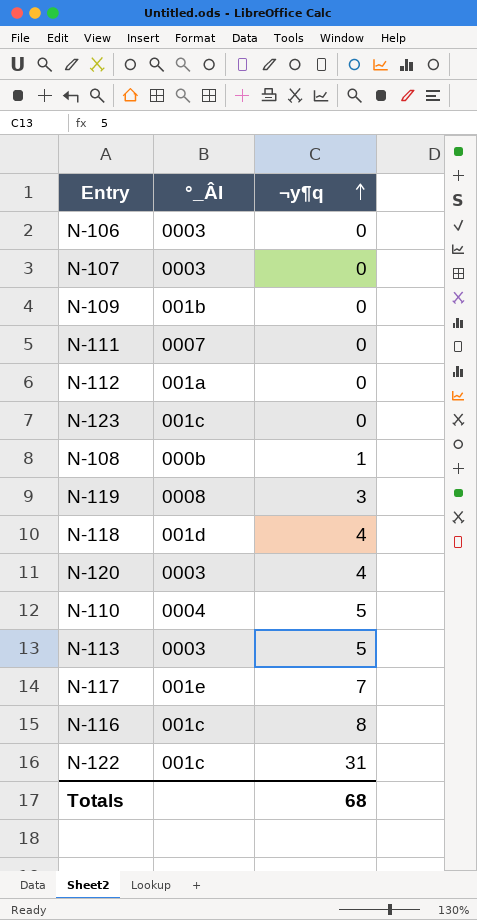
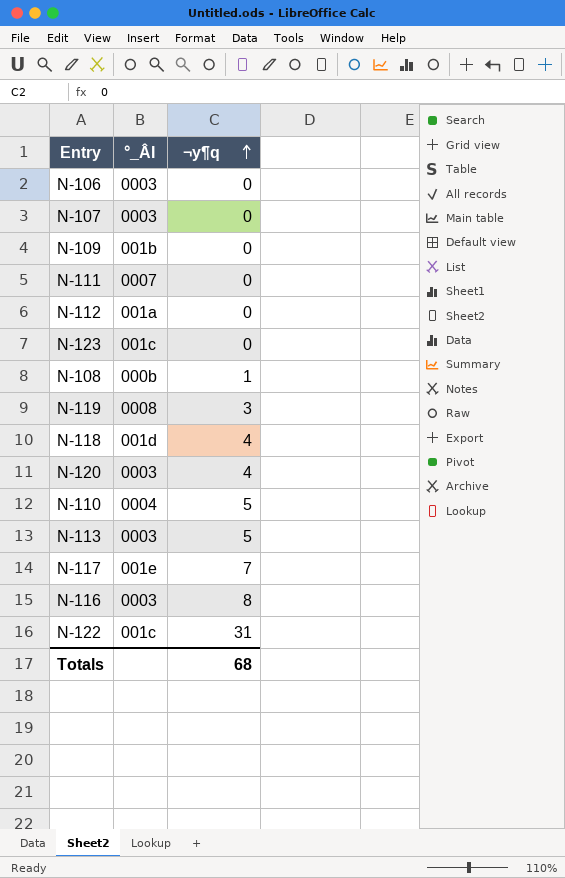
N-116 | °_ÂI: 001c -> 0003

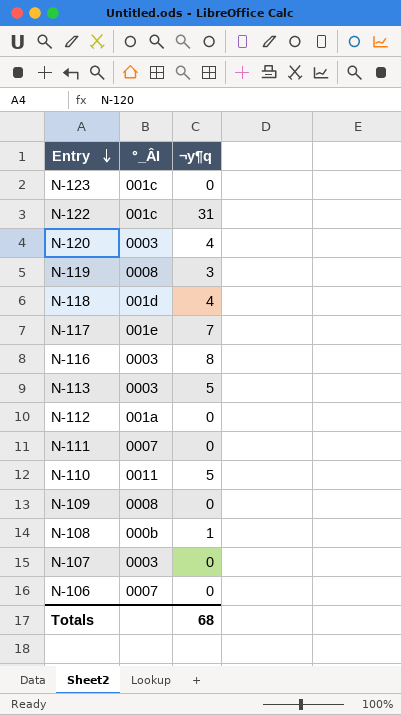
row order: ¬y¶q ascending -> Entry descending
N-110 | °_ÂI: 0004 -> 0011
N-109 | °_ÂI: 001b -> 0008
N-106 | °_ÂI: 0003 -> 0007

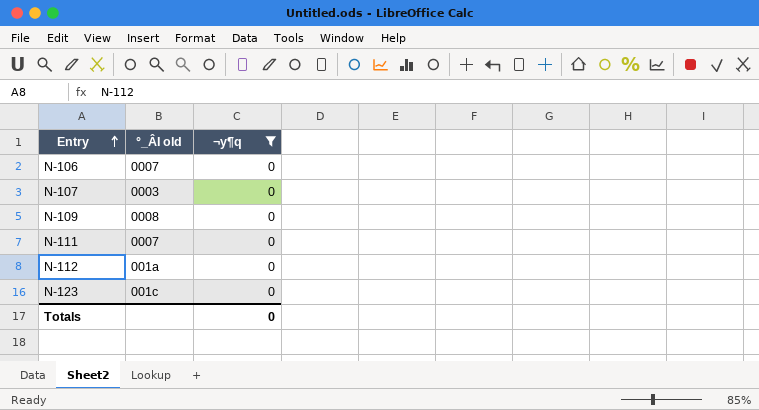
filter: none -> ¬y¶q = 0
row order: Entry descending -> Entry ascending
column name: °_ÂI -> °_ÂI old
Totals | ¬y¶q: 68 -> 0

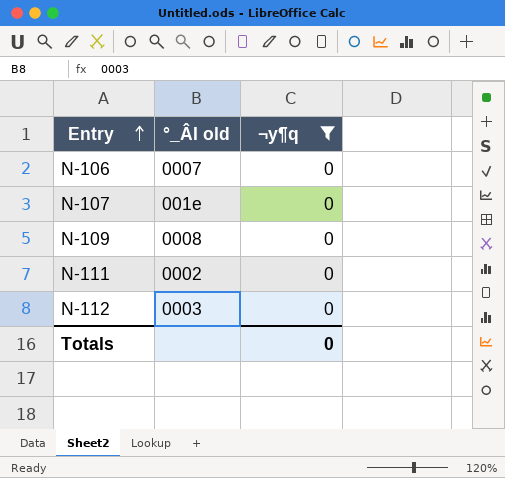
row N-123: 001c | 0 -> none
N-107 | °_ÂI old: 0003 -> 001e
N-111 | °_ÂI old: 0007 -> 0002
N-112 | °_ÂI old: 001a -> 0003

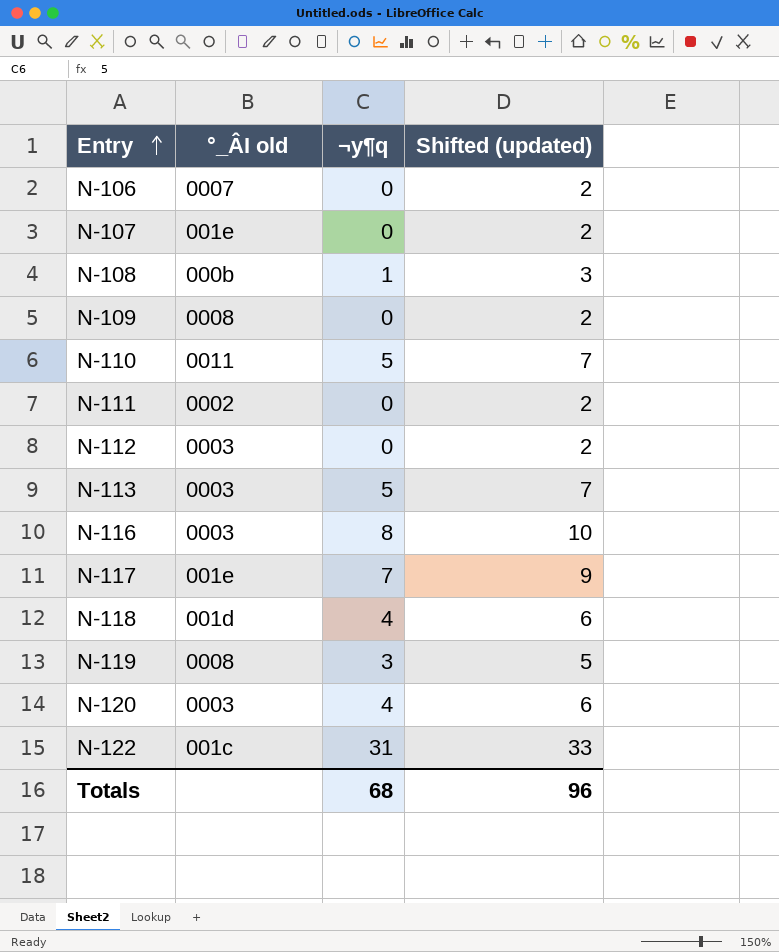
filter: ¬y¶q = 0 -> none
column Shifted (updated) | formula: none -> [¬y¶q] + 2
Totals | ¬y¶q: 0 -> 68

